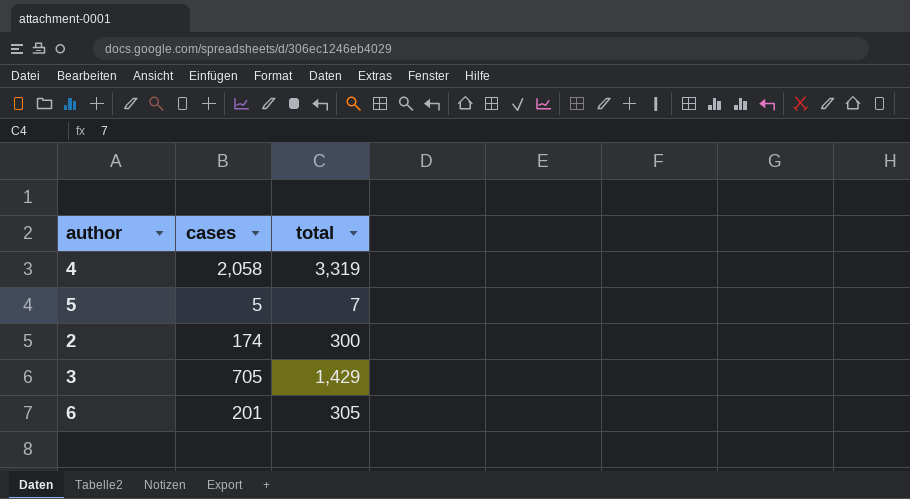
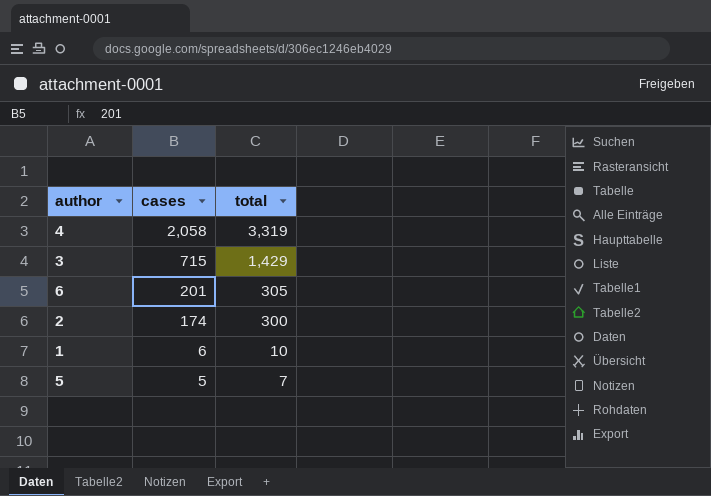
row order: none -> cases descending
3 | cases: 705 -> 715
row 1: none -> 6 | 10

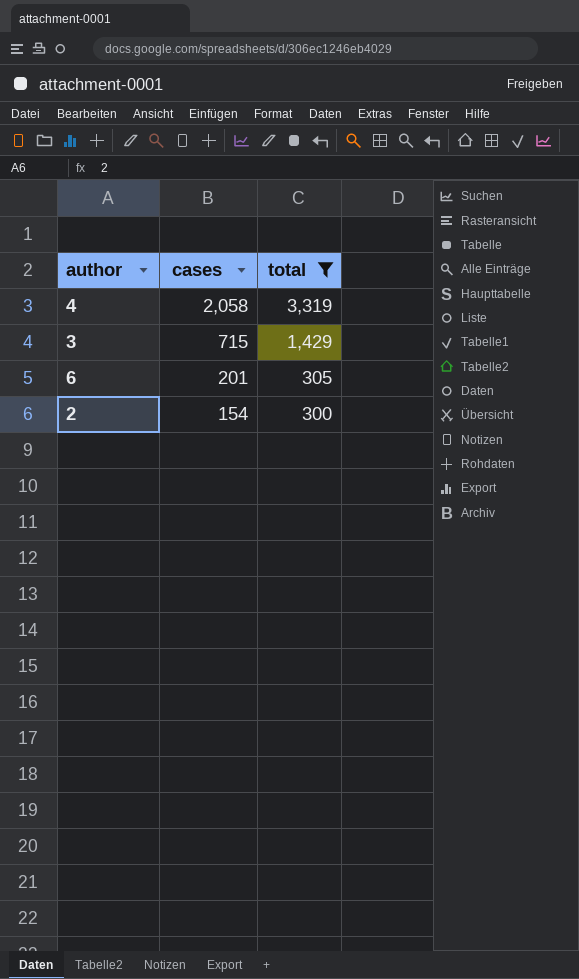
filter: none -> total >= 300
2 | cases: 174 -> 154

